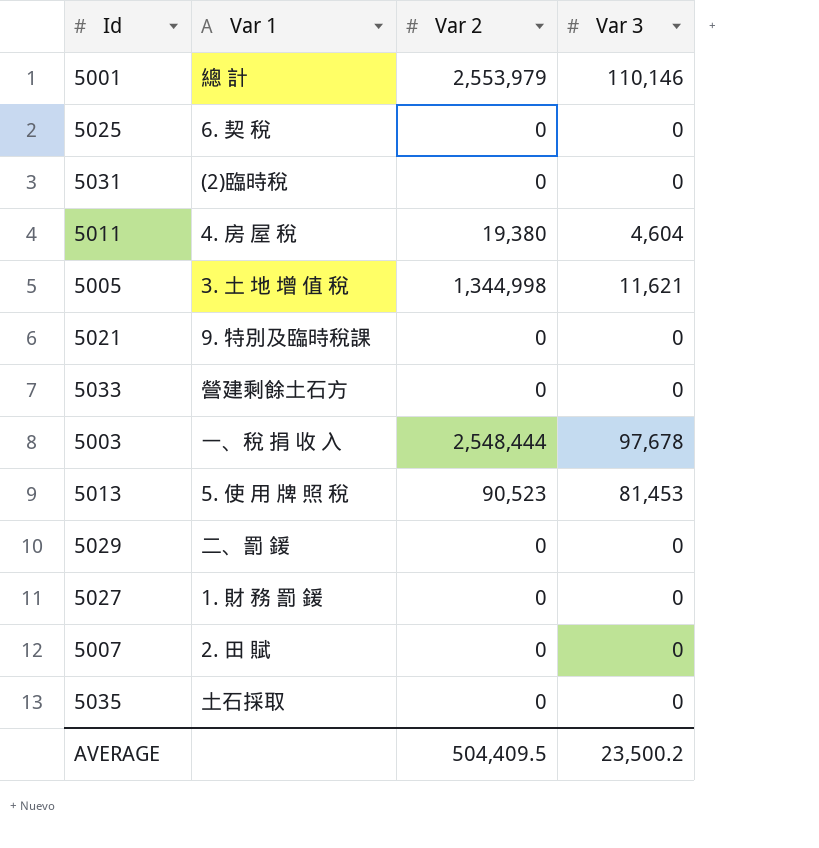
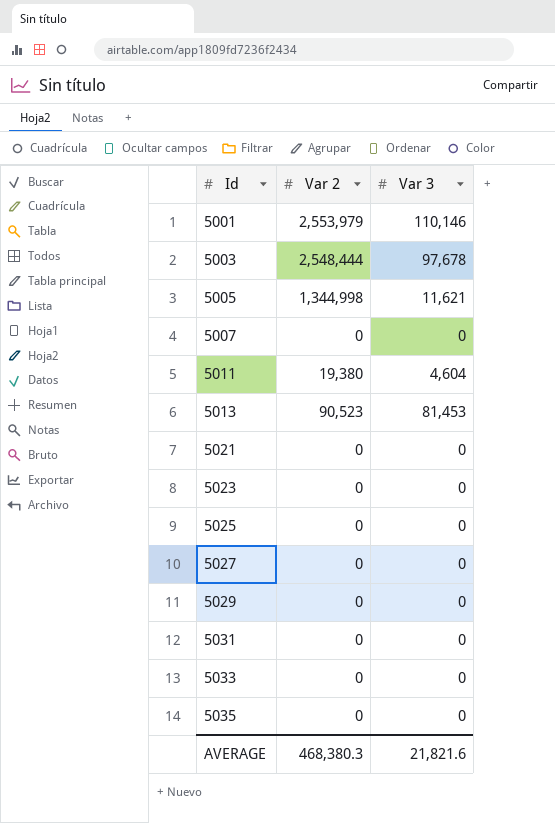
row order: none -> Id ascending
column Var 1 | position: 2 -> none
row 5023: none -> 0 | 0
AVERAGE | Var 2: 504,409.5 -> 468,380.3
AVERAGE | Var 3: 23,500.2 -> 21,821.6

